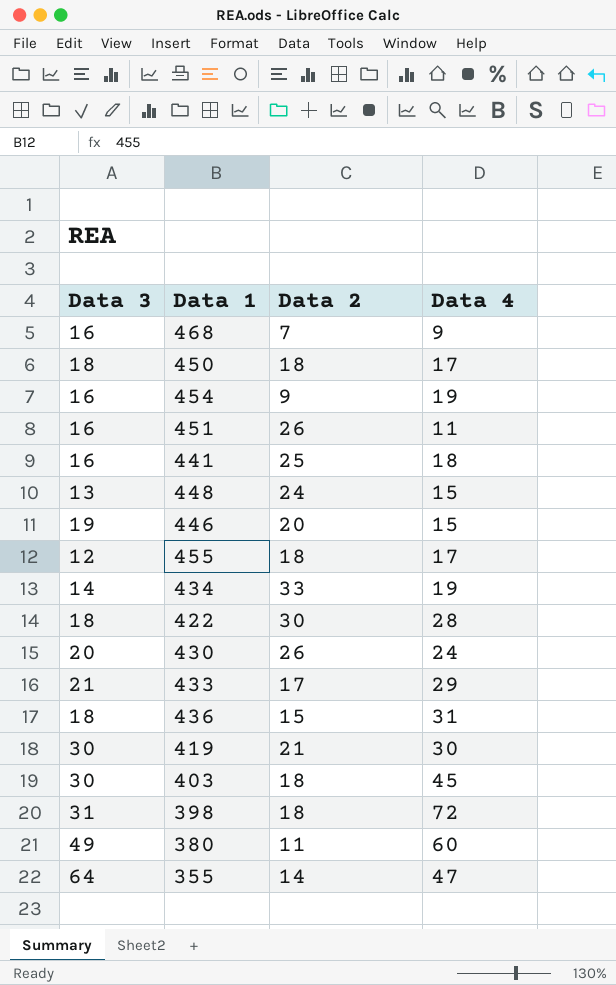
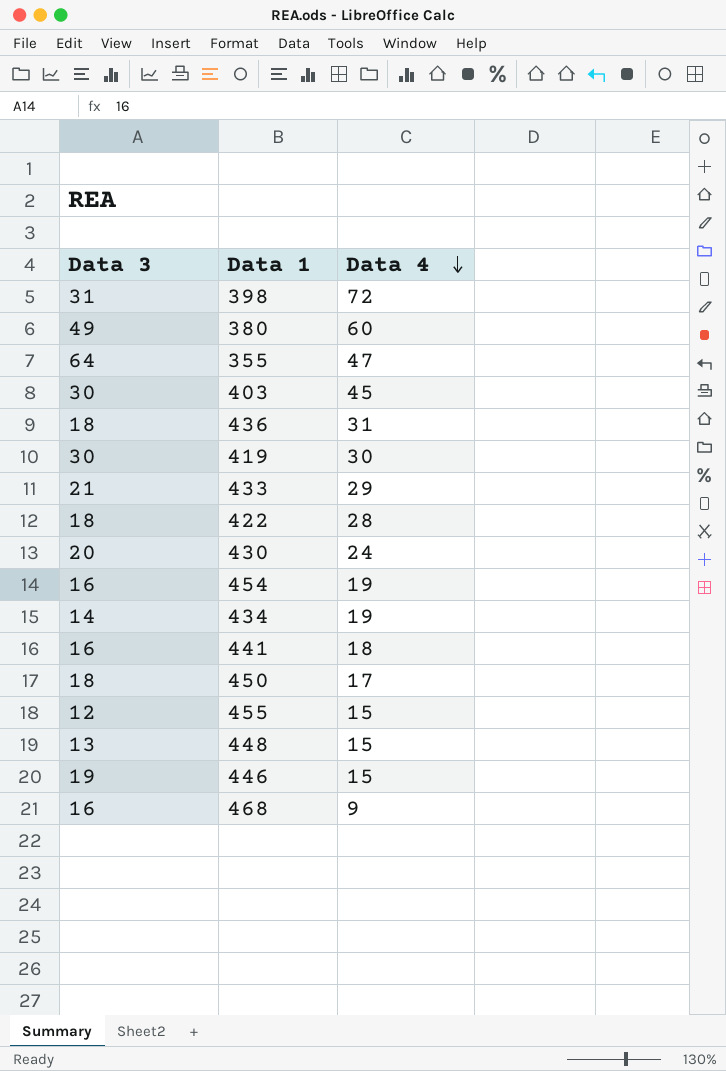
row order: none -> Data 4 descending
column Data 2 | position: 3 -> none
row 451: 16 | 26 | 11 -> none
455 | Data 4: 17 -> 15

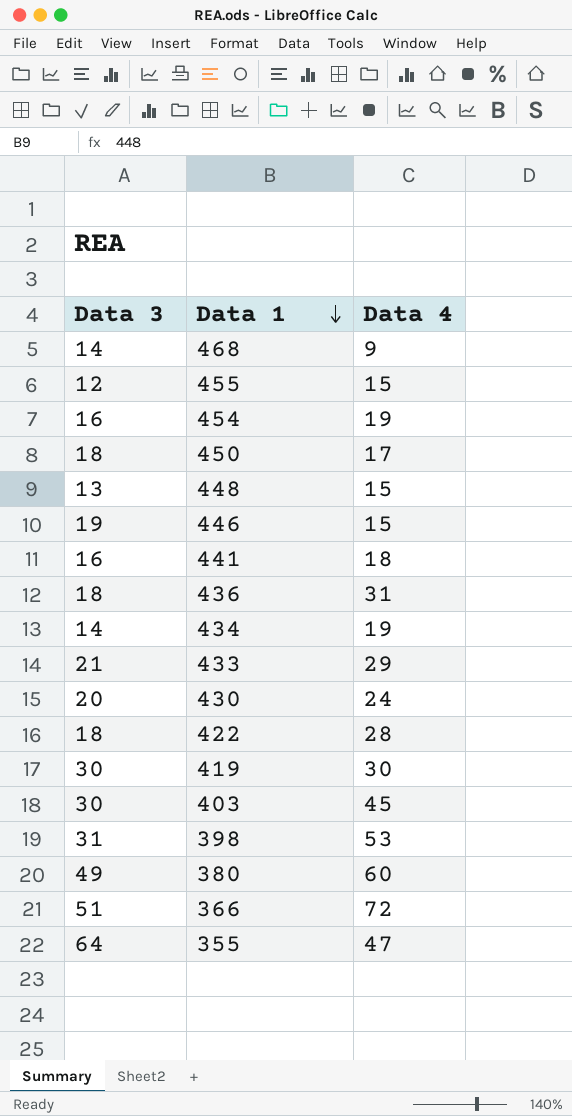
row order: Data 4 descending -> Data 1 descending
468 | Data 3: 16 -> 14
398 | Data 4: 72 -> 53
row 366: none -> 51 | 72

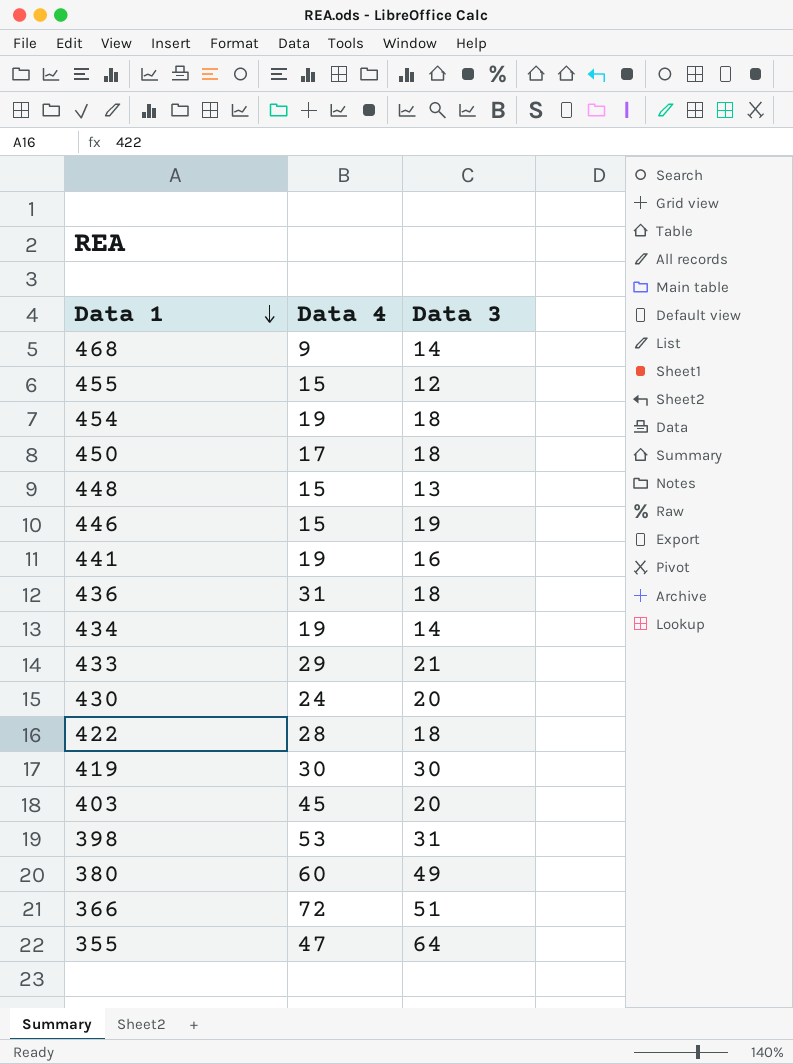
column Data 3 | position: 1 -> 3
454 | Data 3: 16 -> 18
441 | Data 4: 18 -> 19
403 | Data 3: 30 -> 20

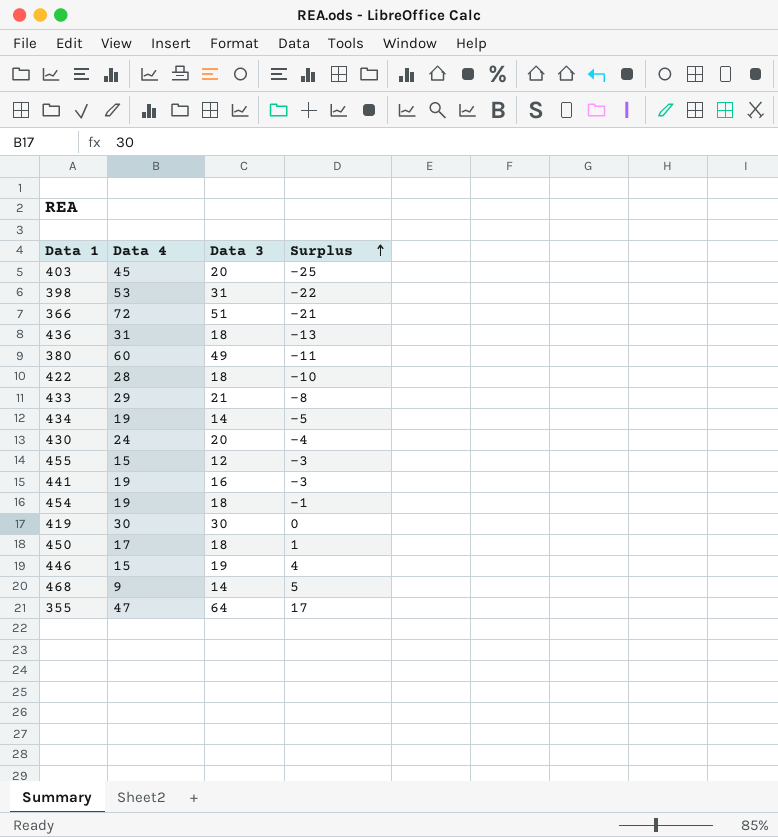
row order: Data 1 descending -> Surplus ascending
column Surplus | formula: none -> [Data 3] - [Data 4]
row 448: 15 | 13 -> none

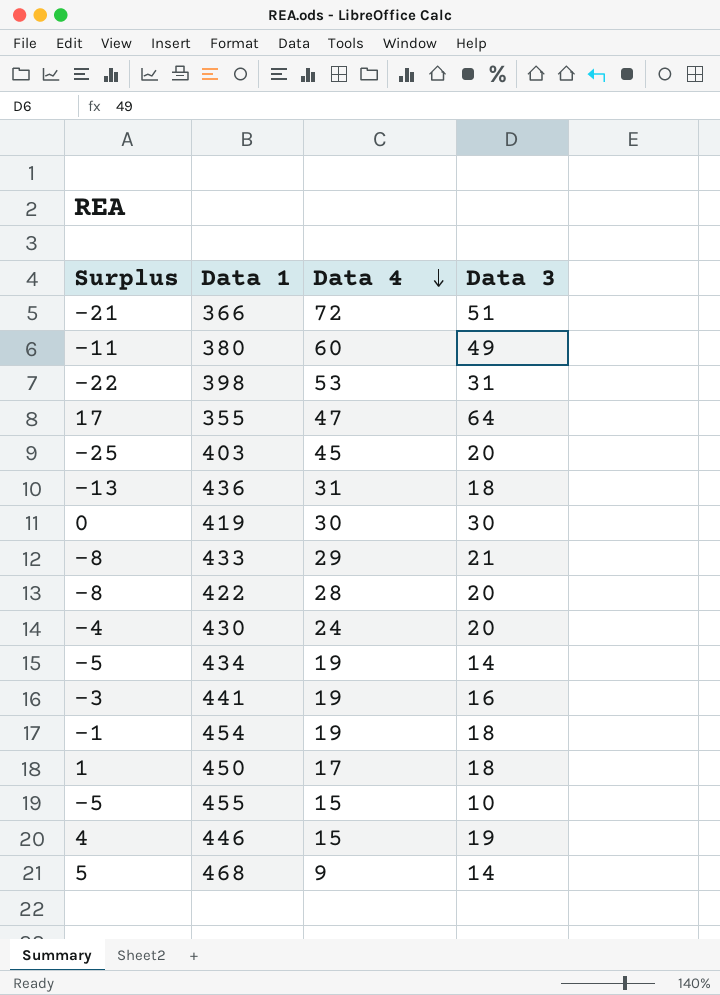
row order: Surplus ascending -> Data 4 descending
column Surplus | position: 4 -> 1
422 | Surplus: -10 -> -8
422 | Data 3: 18 -> 20
455 | Surplus: -3 -> -5
455 | Data 3: 12 -> 10

